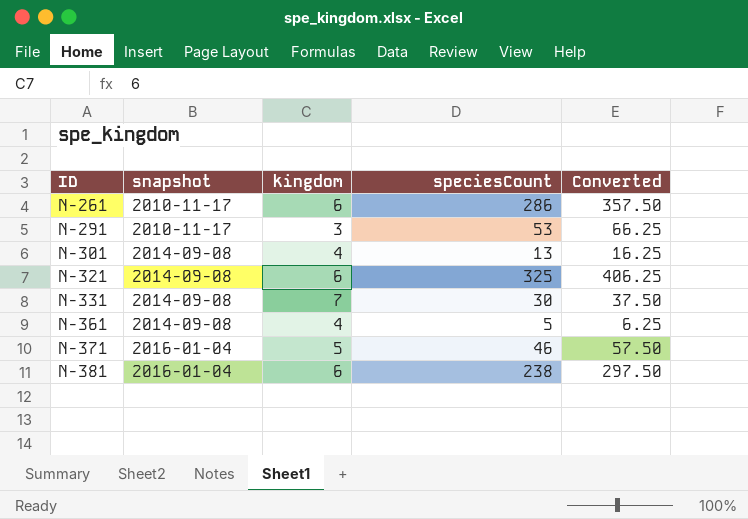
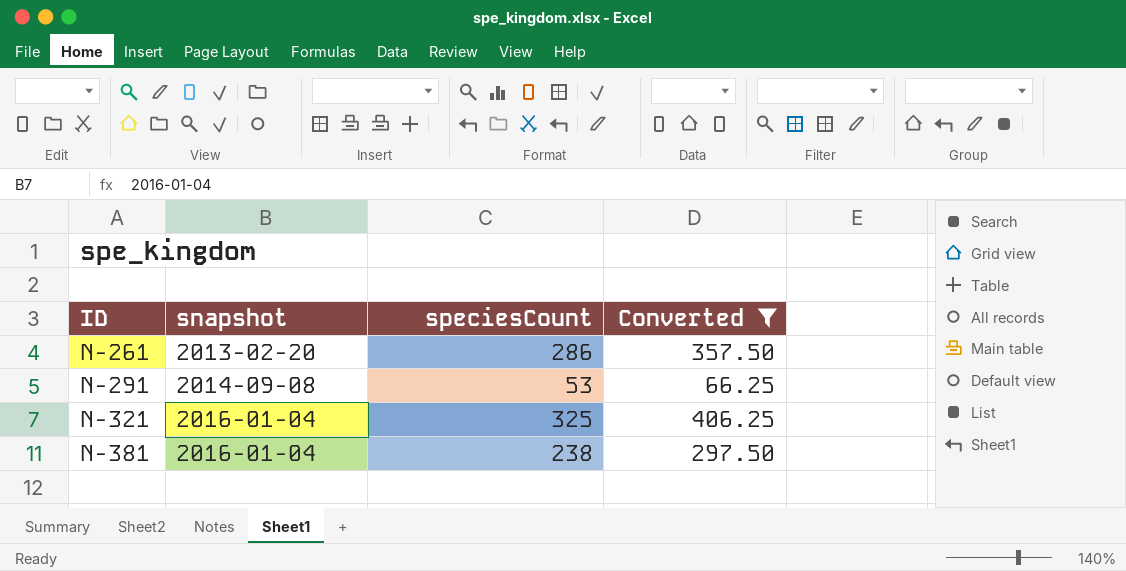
filter: none -> Converted >= 66.25
column kingdom | position: 3 -> none
N-261 | snapshot: 2010-11-17 -> 2013-02-20
N-291 | snapshot: 2010-11-17 -> 2014-09-08
N-321 | snapshot: 2014-09-08 -> 2016-01-04

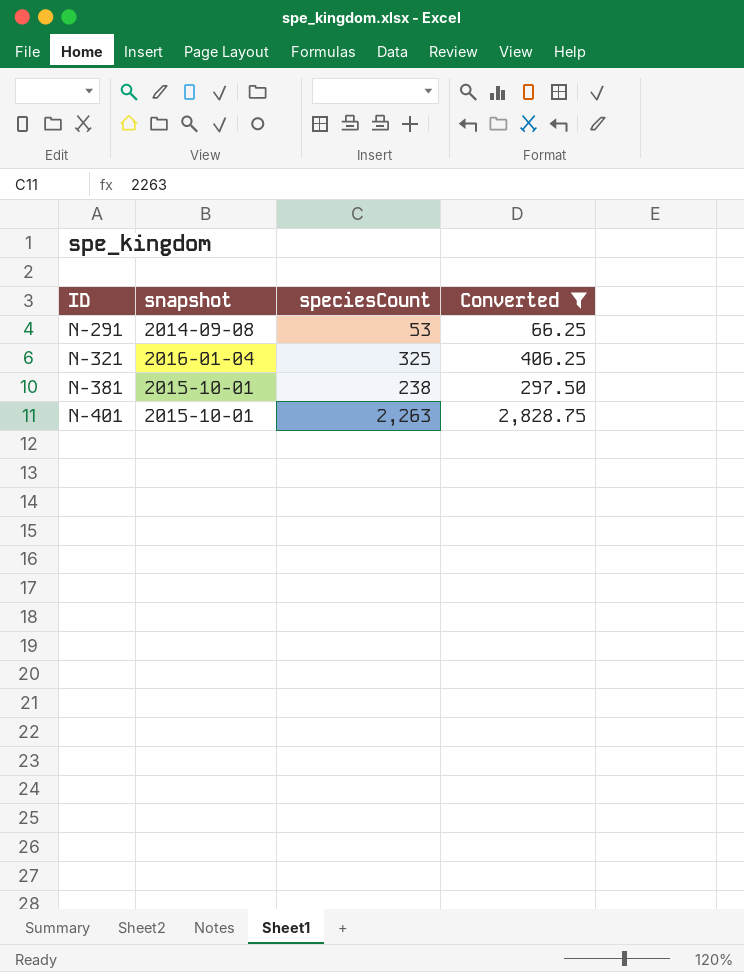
row N-261: 2013-02-20 | 286 | 357.50 -> none
N-381 | snapshot: 2016-01-04 -> 2015-10-01
row N-401: none -> 2015-10-01 | 2,263 | 2,828.75

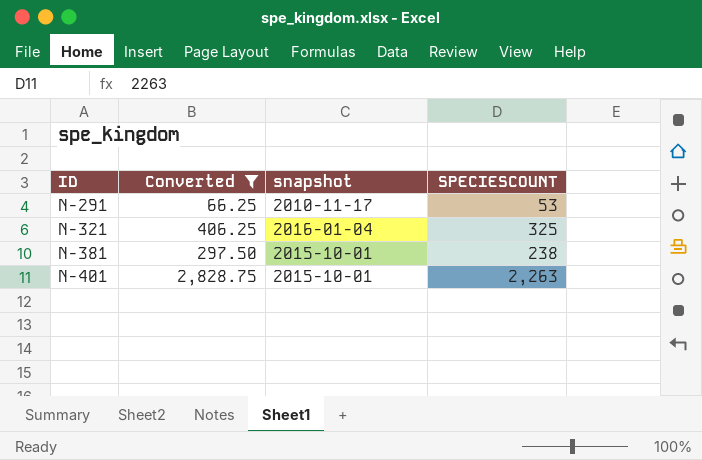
column Converted | position: 4 -> 2
column name: speciesCount -> SPECIESCOUNT
N-291 | snapshot: 2014-09-08 -> 2010-11-17

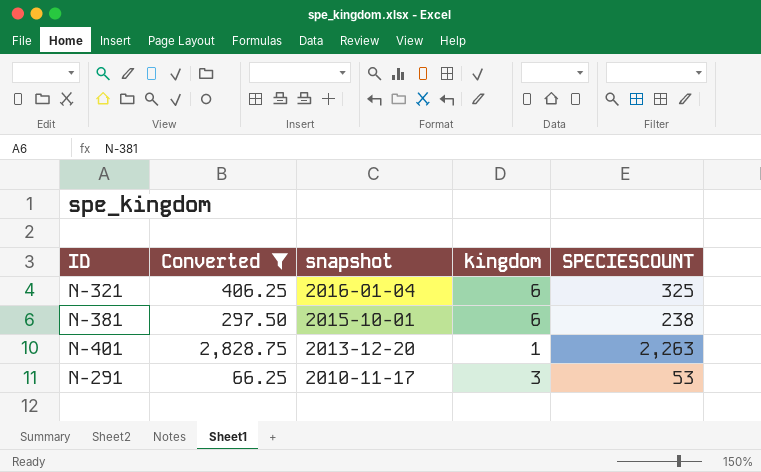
row order: ID ascending -> snapshot descending
column kingdom | position: none -> 4
N-401 | snapshot: 2015-10-01 -> 2013-12-20

